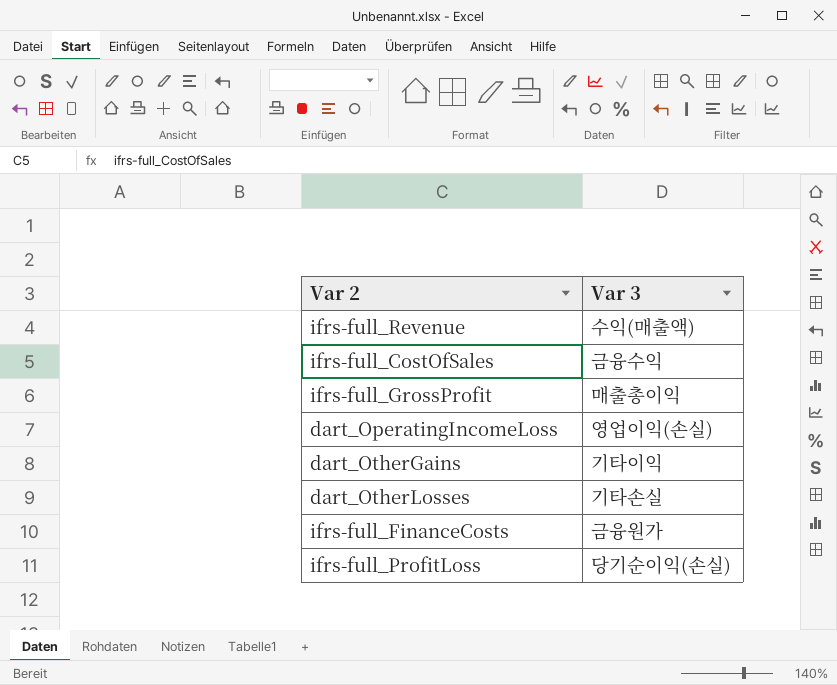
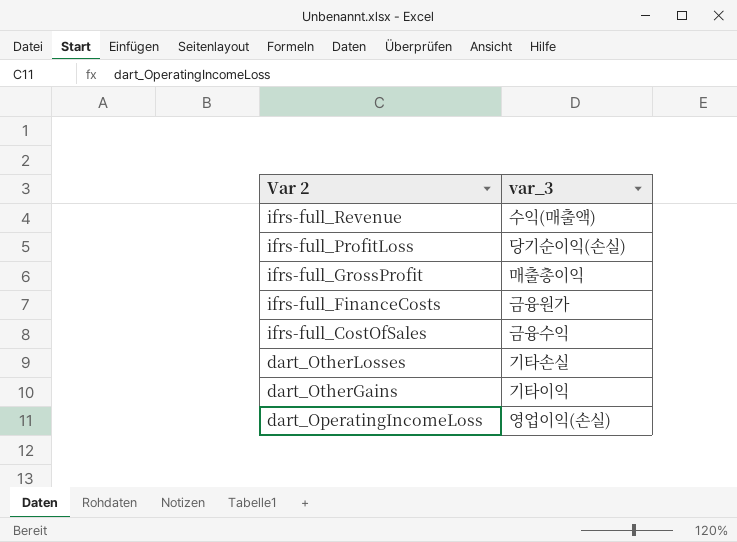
row order: none -> Var 2 descending
column name: Var 3 -> var_3

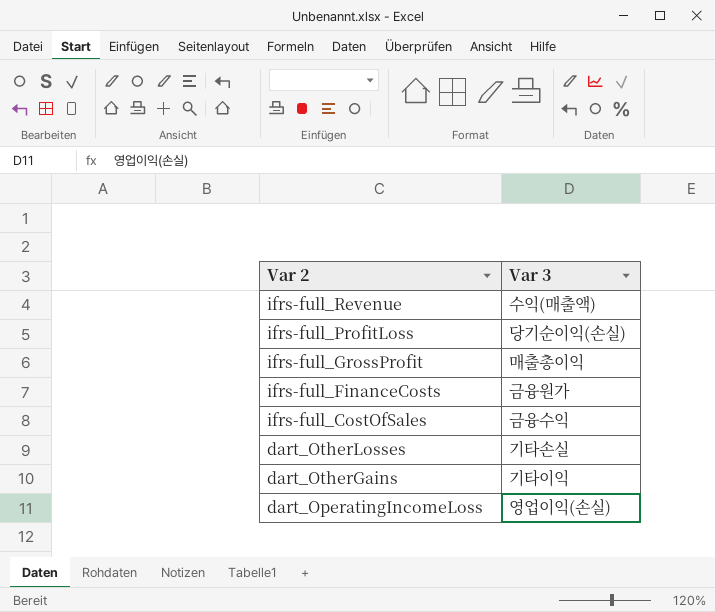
column name: var_3 -> Var 3

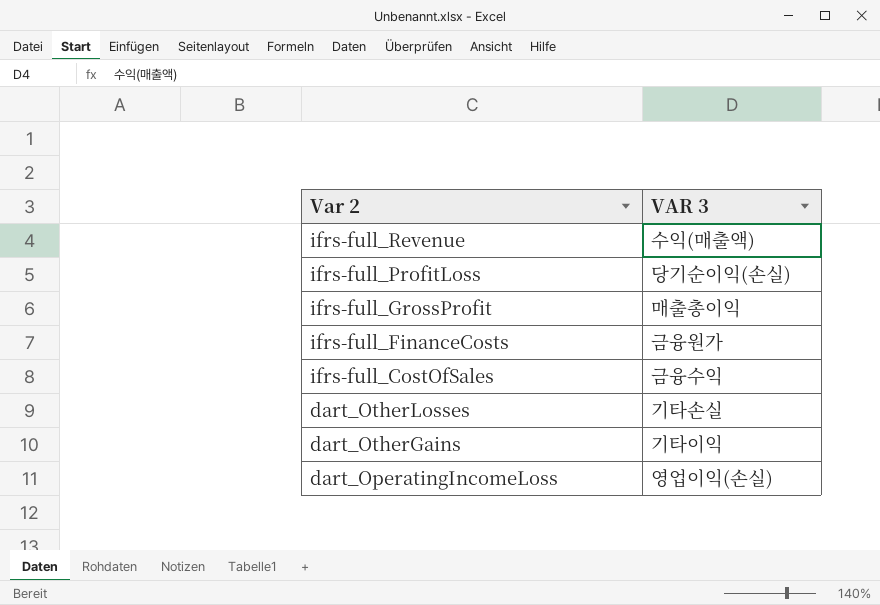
column name: Var 3 -> VAR 3

